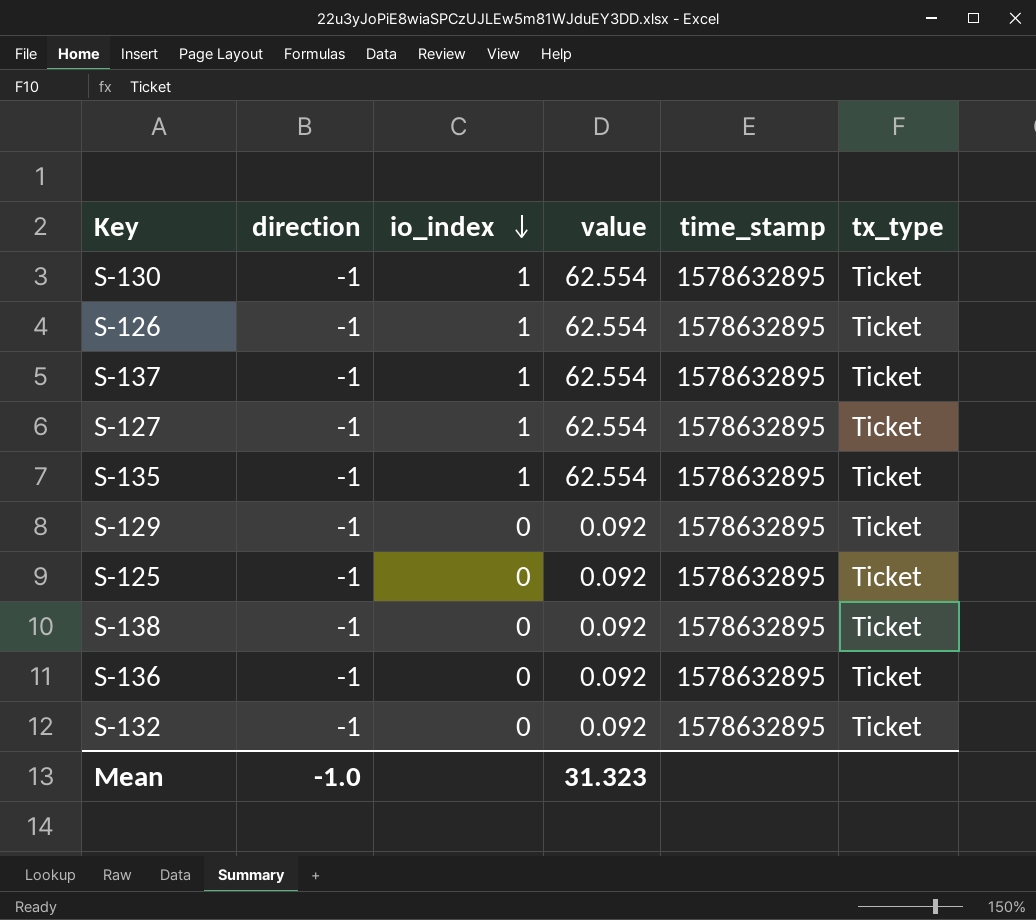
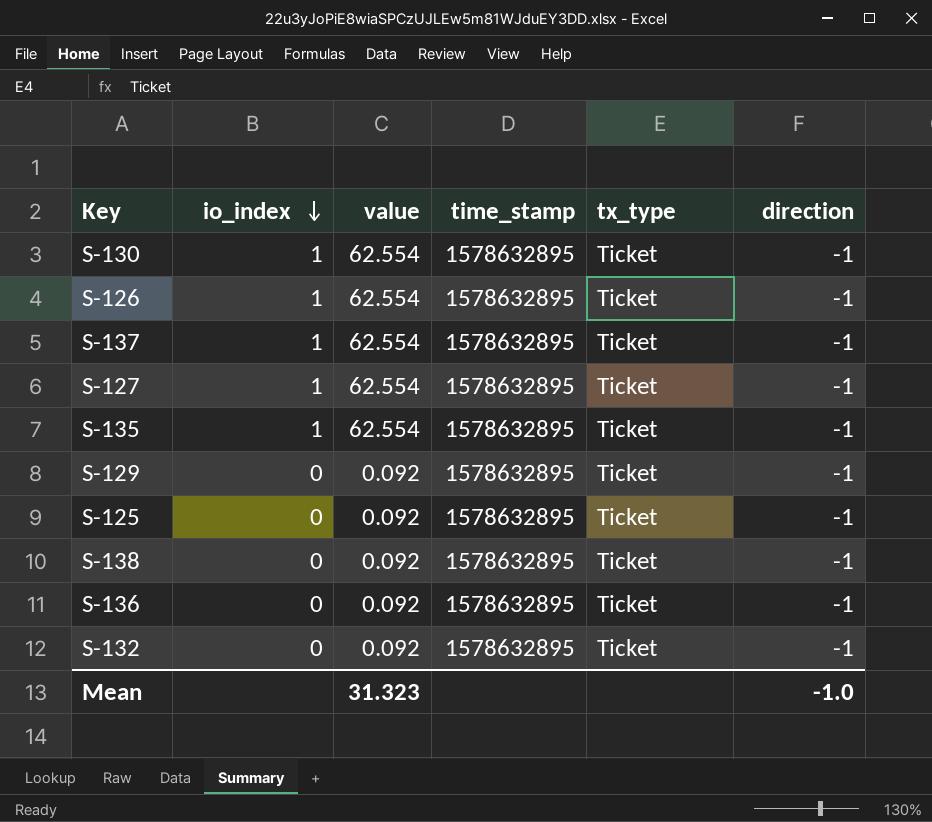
column direction | position: 2 -> 6

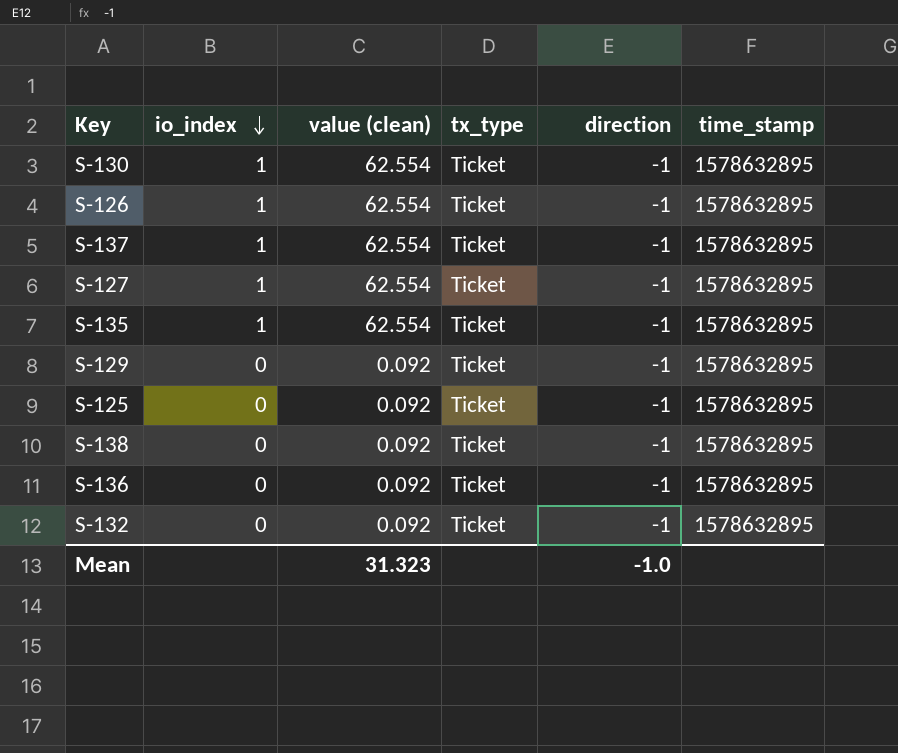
column name: value -> value (clean)
column time_stamp | position: 4 -> 6

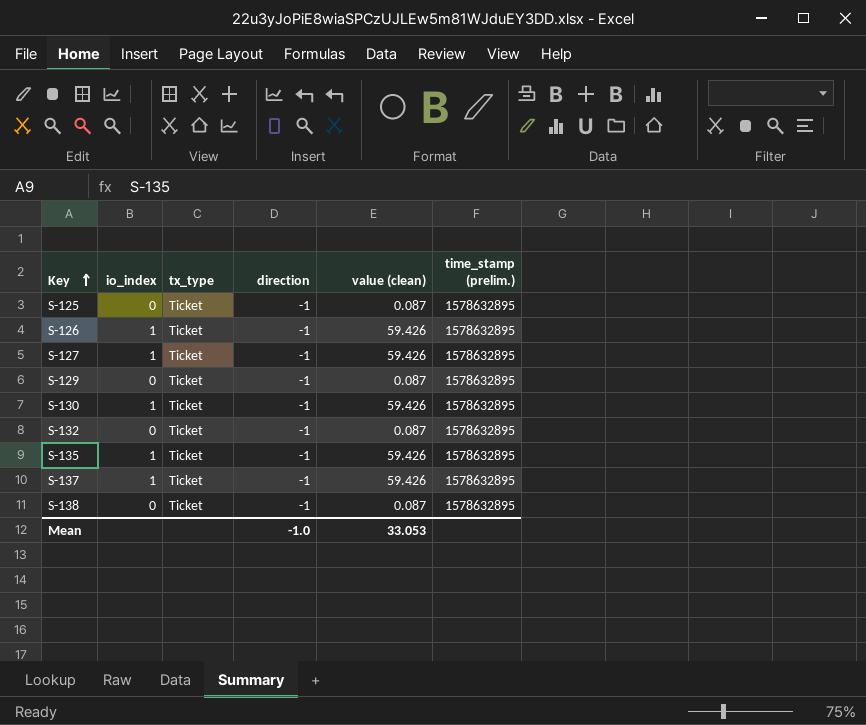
row order: io_index descending -> Key ascending
column value (clean) | position: 3 -> 5
column name: time_stamp -> time_stamp (prelim.)
row S-136: 0 | 0.092 | Ticket | -1 | 1578632895 -> none
S-125 | value (clean): 0.092 -> 0.087
S-126 | value (clean): 62.554 -> 59.426
S-127 | value (clean): 62.554 -> 59.426
S-129 | value (clean): 0.092 -> 0.087
S-130 | value (clean): 62.554 -> 59.426
S-132 | value (clean): 0.092 -> 0.087
S-135 | value (clean): 62.554 -> 59.426
S-137 | value (clean): 62.554 -> 59.426
S-138 | value (clean): 0.092 -> 0.087
Mean | value (clean): 31.323 -> 33.053

